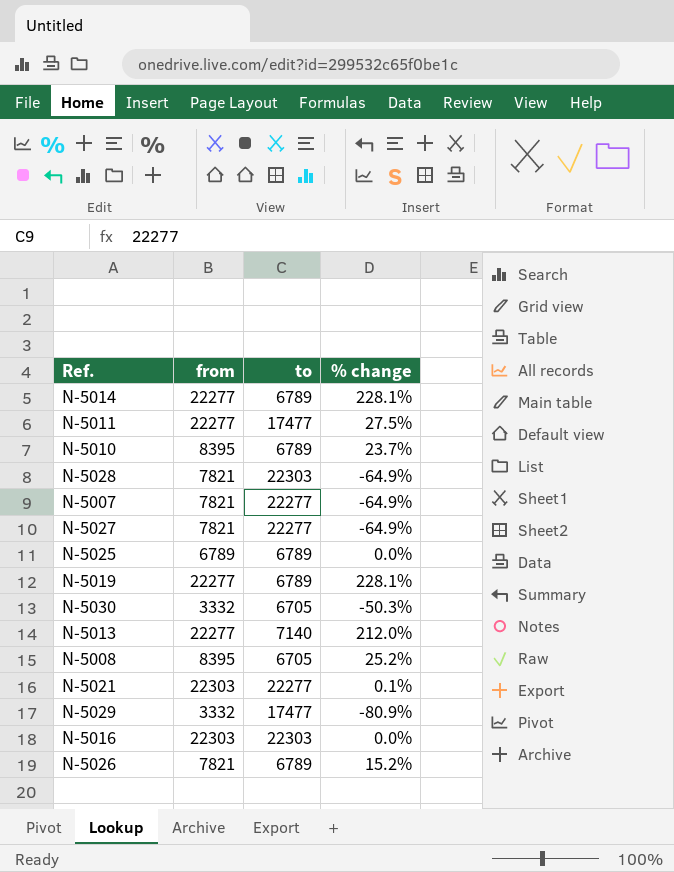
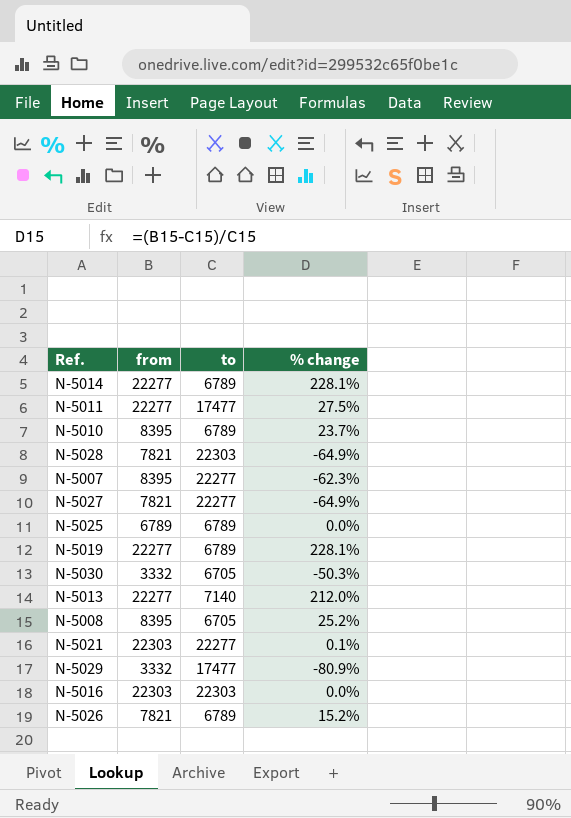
N-5007 | from: 7821 -> 8395
N-5007 | % change: -64.9% -> -62.3%

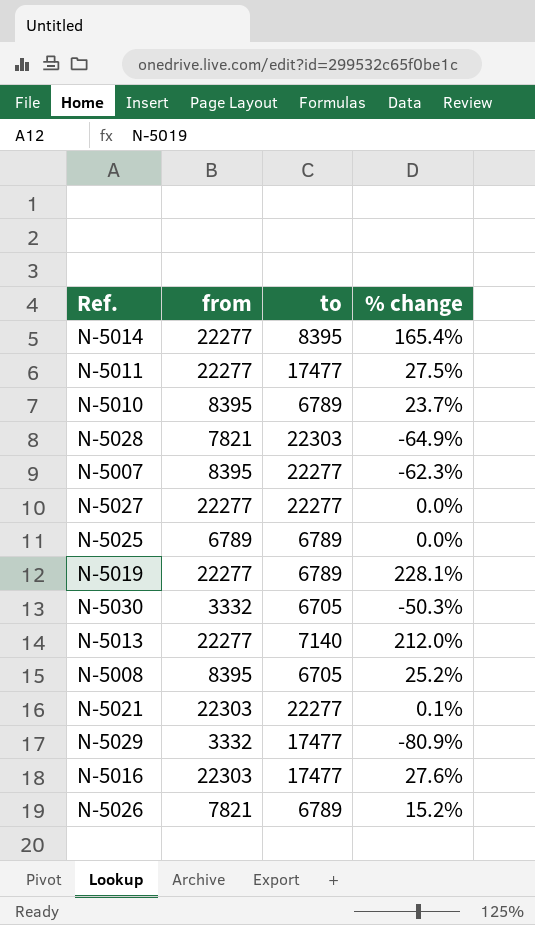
N-5014 | to: 6789 -> 8395
N-5014 | % change: 228.1% -> 165.4%
N-5027 | from: 7821 -> 22277
N-5027 | % change: -64.9% -> 0.0%
N-5016 | to: 22303 -> 17477
N-5016 | % change: 0.0% -> 27.6%

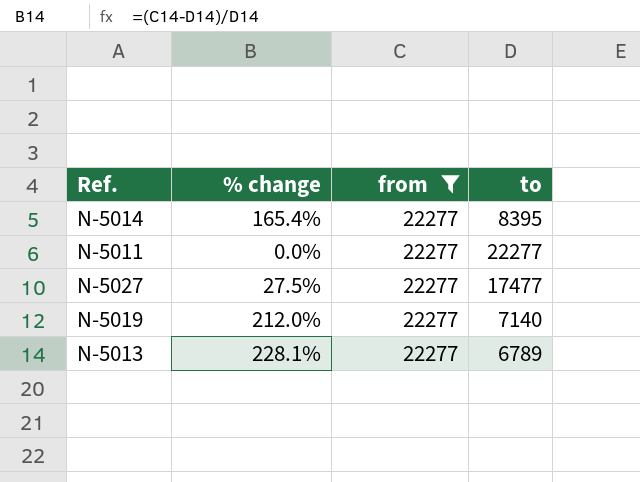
filter: none -> from = 22277
column % change | position: 4 -> 2
N-5011 | % change: 27.5% -> 0.0%
N-5011 | to: 17477 -> 22277
N-5027 | % change: 0.0% -> 27.5%
N-5027 | to: 22277 -> 17477
N-5019 | % change: 228.1% -> 212.0%
N-5019 | to: 6789 -> 7140
N-5013 | % change: 212.0% -> 228.1%
N-5013 | to: 7140 -> 6789

